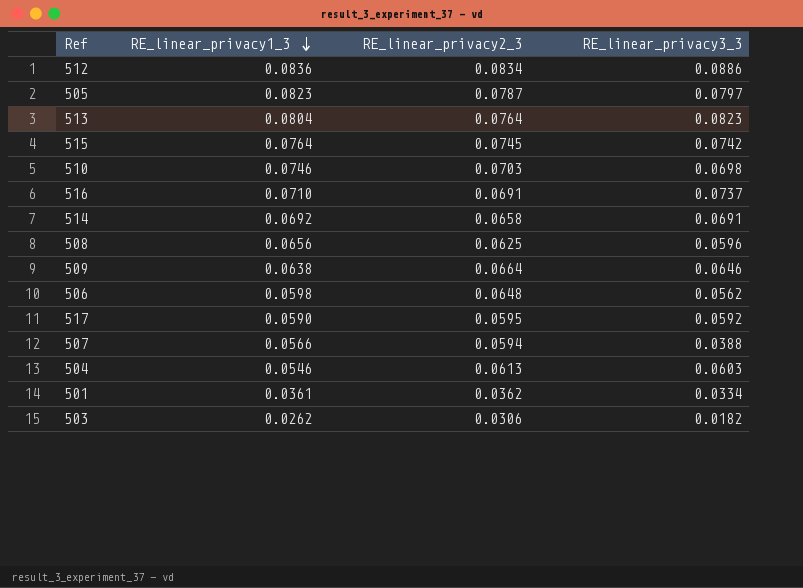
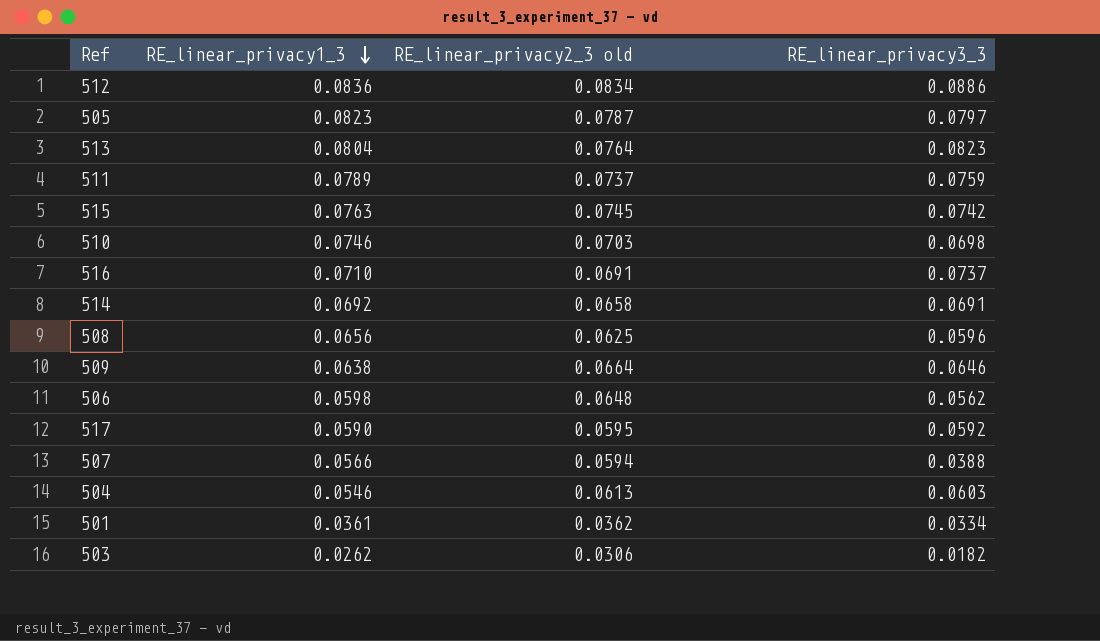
column name: RE_linear_privacy2_3 -> RE_linear_privacy2_3 old
row 511: none -> 0.0789 | 0.0737 | 0.0759
515 | RE_linear_privacy1_3: 0.0764 -> 0.0763

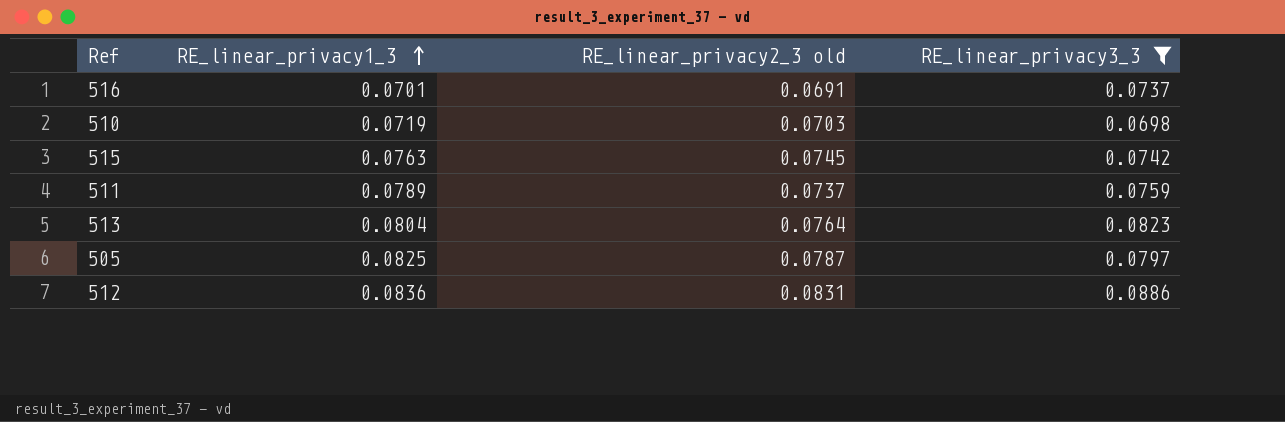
filter: none -> RE_linear_privacy3_3 >= 0.0698
row order: RE_linear_privacy1_3 descending -> RE_linear_privacy1_3 ascending
516 | RE_linear_privacy1_3: 0.0710 -> 0.0701
510 | RE_linear_privacy1_3: 0.0746 -> 0.0719
505 | RE_linear_privacy1_3: 0.0823 -> 0.0825
512 | RE_linear_privacy2_3 old: 0.0834 -> 0.0831

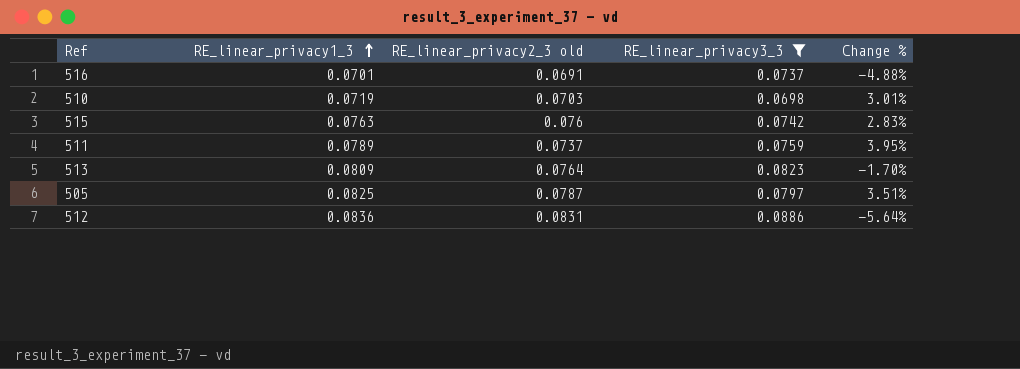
column Change % | formula: none -> ([RE_linear_privacy1_3] - [RE_linear_privacy3_3]) / [RE_linear_privacy3_3]
515 | RE_linear_privacy2_3 old: 0.0745 -> 0.076
513 | RE_linear_privacy1_3: 0.0804 -> 0.0809

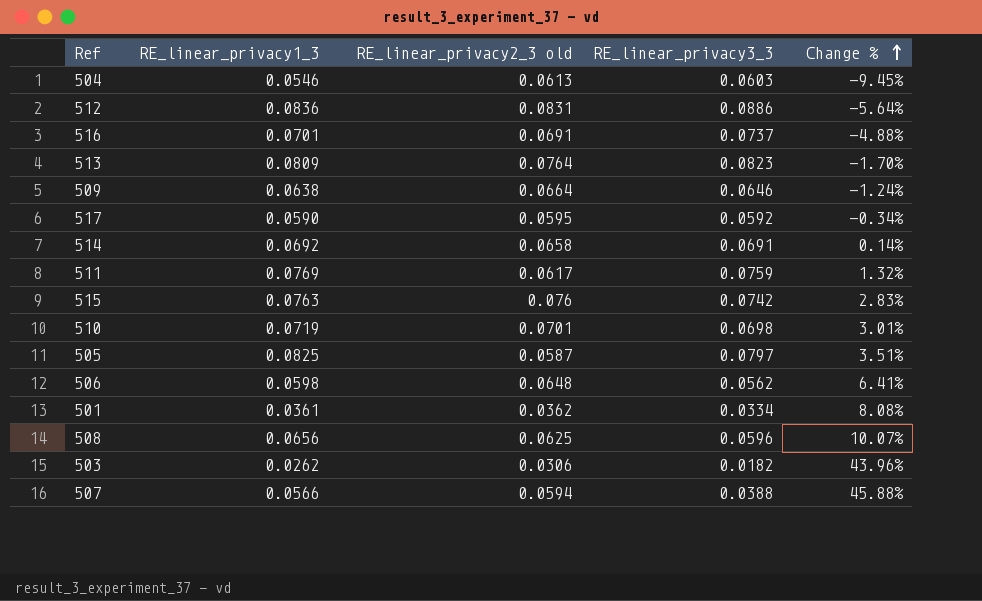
filter: RE_linear_privacy3_3 >= 0.0698 -> none
row order: RE_linear_privacy1_3 ascending -> Change % ascending
511 | RE_linear_privacy1_3: 0.0789 -> 0.0769
511 | RE_linear_privacy2_3 old: 0.0737 -> 0.0617
511 | Change %: 3.95% -> 1.32%
510 | RE_linear_privacy2_3 old: 0.0703 -> 0.0701
505 | RE_linear_privacy2_3 old: 0.0787 -> 0.0587

